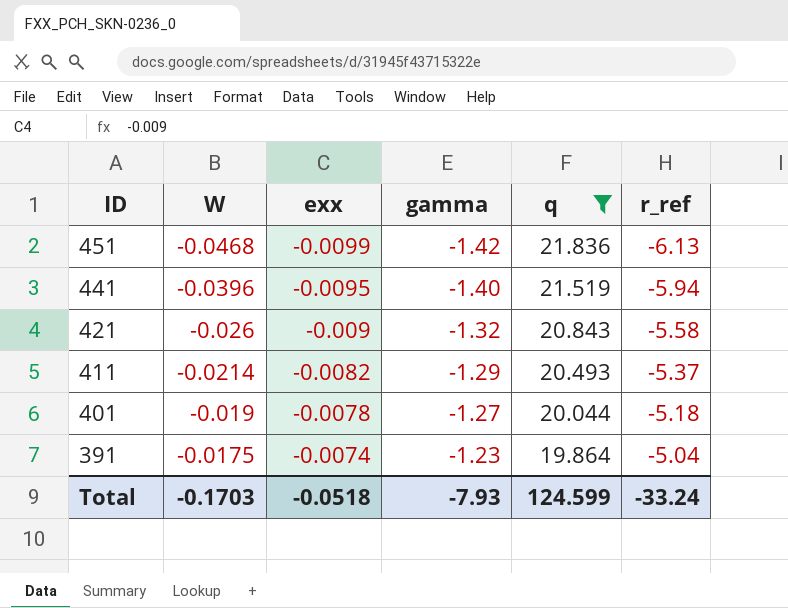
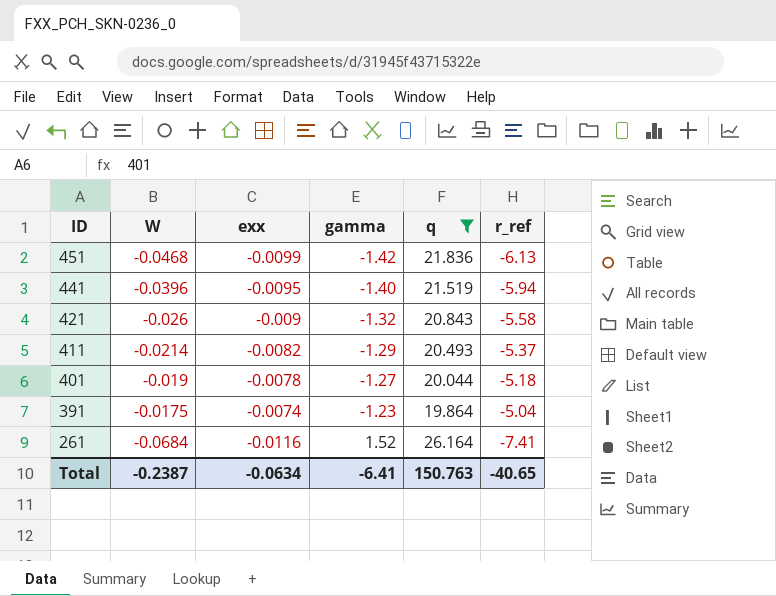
row 261: none -> -0.0684 | -0.0116 | 1.52 | 26.164 | -7.41
Total | W: -0.1703 -> -0.2387
Total | exx: -0.0518 -> -0.0634
Total | gamma: -7.93 -> -6.41
Total | q: 124.599 -> 150.763
Total | r_ref: -33.24 -> -40.65

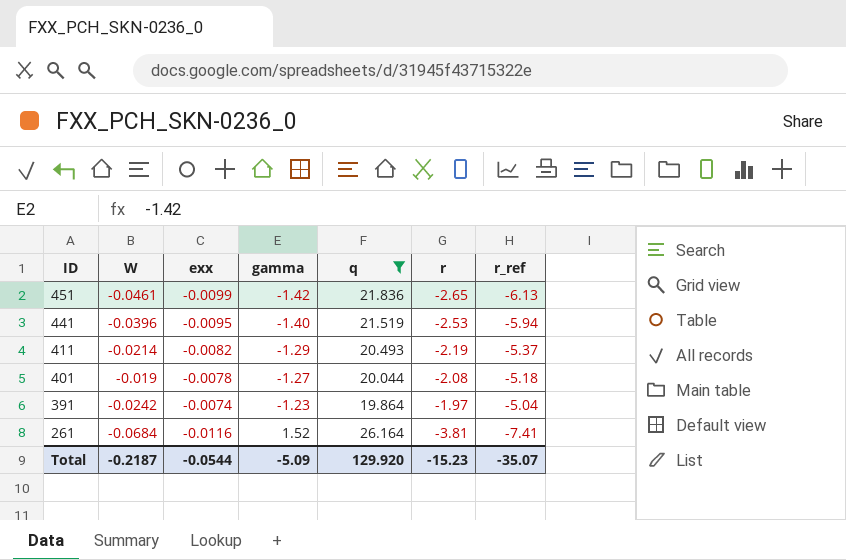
column r | position: none -> 6
row 421: -0.026 | -0.009 | -1.32 | 20.843 | -5.58 -> none
451 | W: -0.0468 -> -0.0461
391 | W: -0.0175 -> -0.0242
Total | W: -0.2387 -> -0.2187
Total | exx: -0.0634 -> -0.0544
Total | gamma: -6.41 -> -5.09
Total | q: 150.763 -> 129.920
Total | r_ref: -40.65 -> -35.07

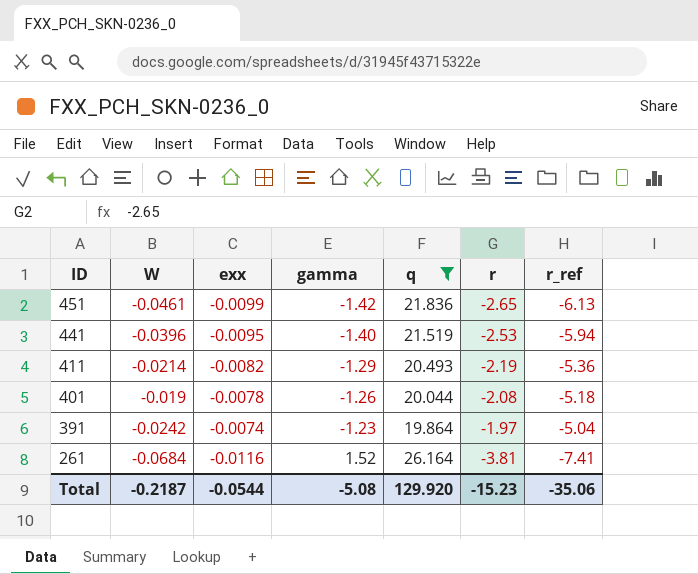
411 | r_ref: -5.37 -> -5.36
401 | gamma: -1.27 -> -1.26
Total | gamma: -5.09 -> -5.08
Total | r_ref: -35.07 -> -35.06

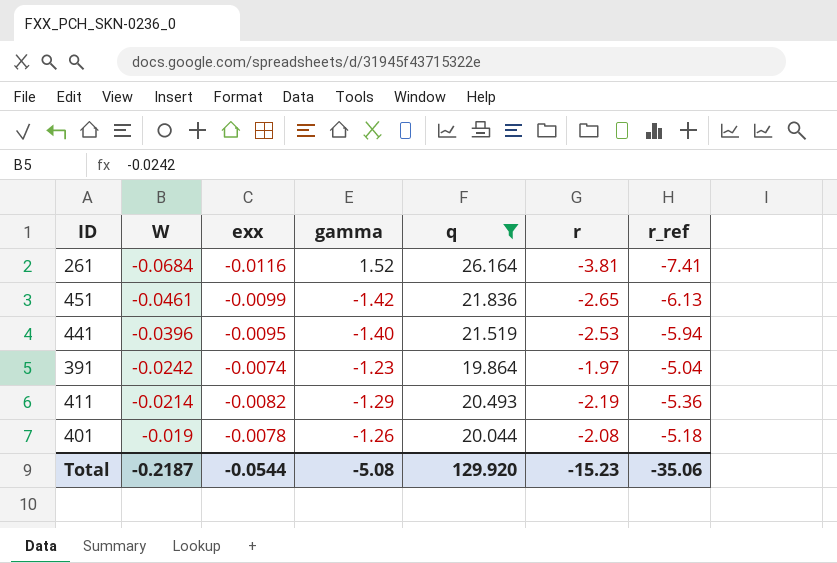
row order: ID descending -> W ascending

